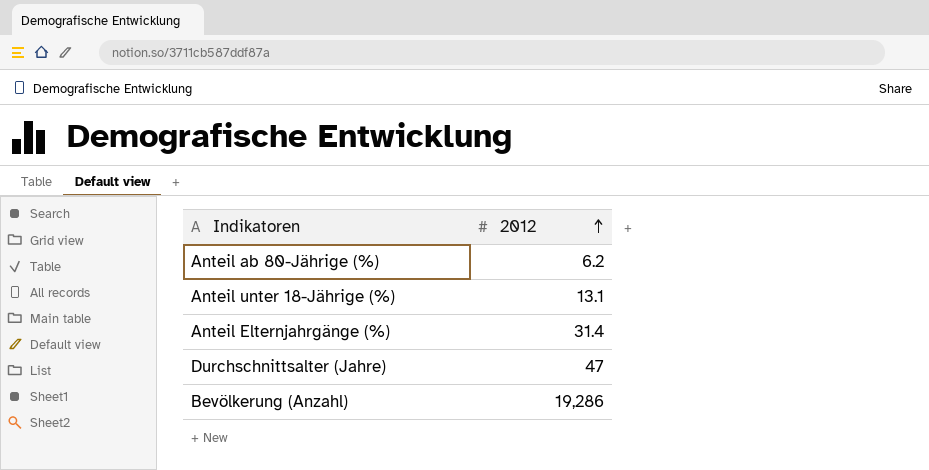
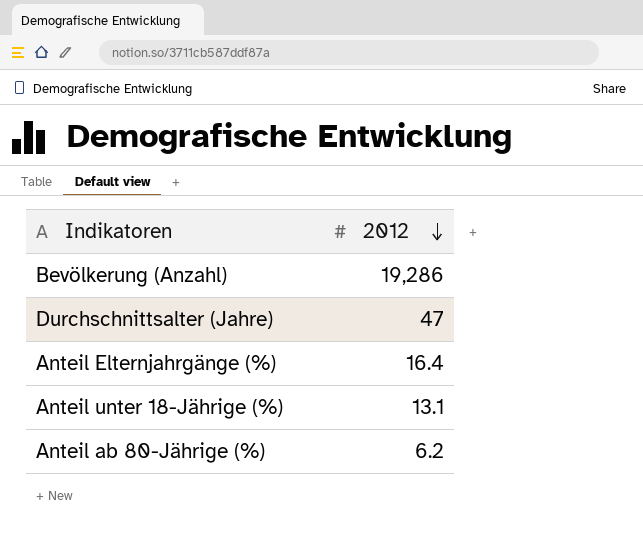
row order: 2012 ascending -> 2012 descending
Anteil Elternjahrgänge (%) | 2012: 31.4 -> 16.4

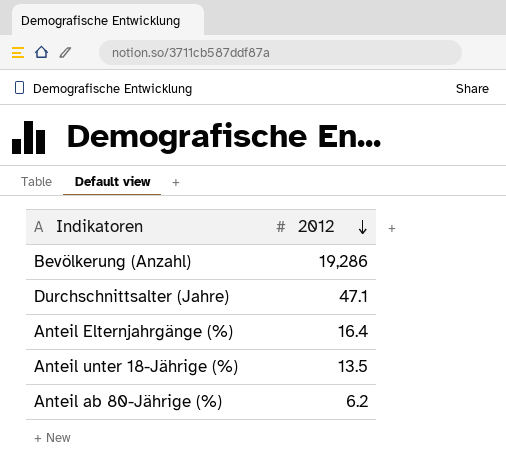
Durchschnittsalter (Jahre) | 2012: 47 -> 47.1
Anteil unter 18-Jährige (%) | 2012: 13.1 -> 13.5

